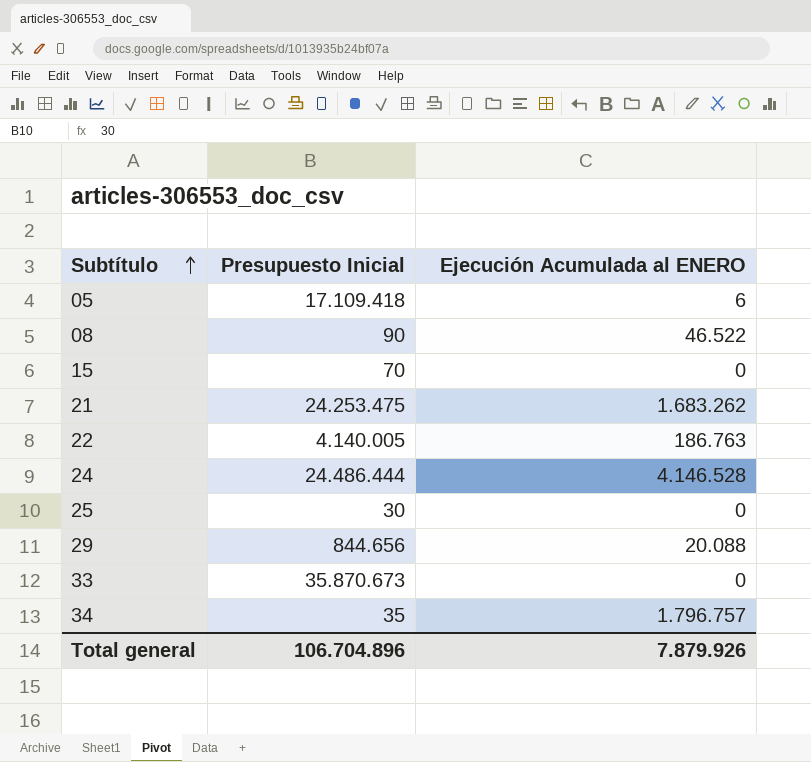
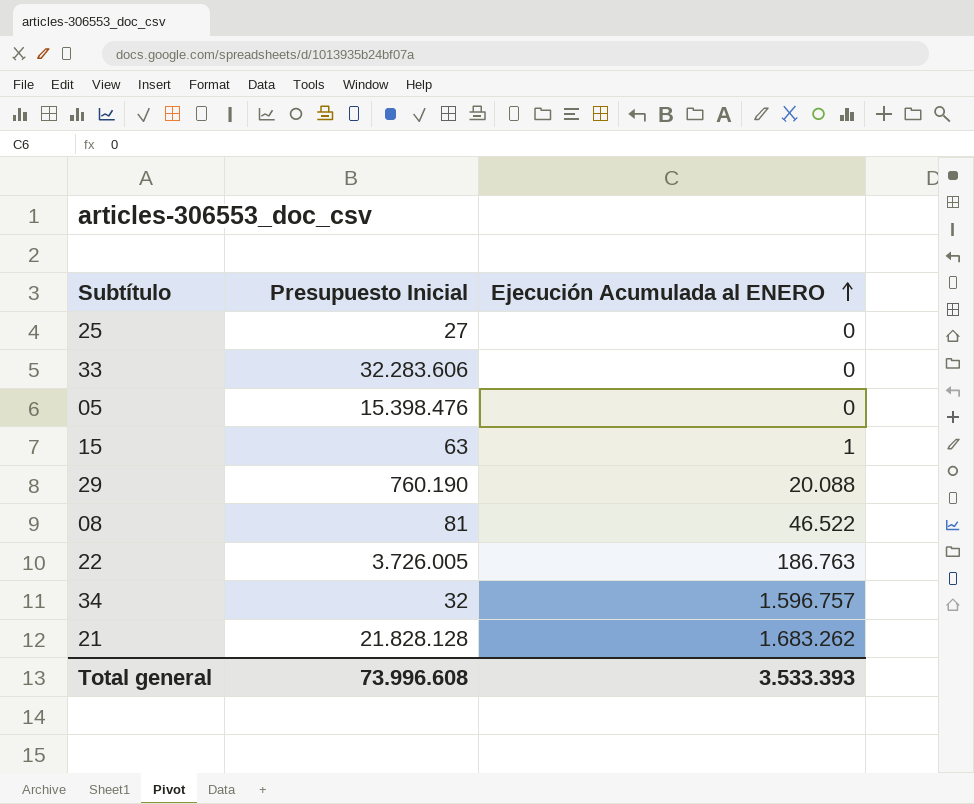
row order: Subtítulo ascending -> Ejecución Acumulada al ENERO ascending
row 24: 24.486.444 | 4.146.528 -> none
25 | Presupuesto Inicial: 30 -> 27
33 | Presupuesto Inicial: 35.870.673 -> 32.283.606
05 | Presupuesto Inicial: 17.109.418 -> 15.398.476
05 | Ejecución Acumulada al ENERO: 6 -> 0
15 | Presupuesto Inicial: 70 -> 63
15 | Ejecución Acumulada al ENERO: 0 -> 1
29 | Presupuesto Inicial: 844.656 -> 760.190
08 | Presupuesto Inicial: 90 -> 81
22 | Presupuesto Inicial: 4.140.005 -> 3.726.005
34 | Presupuesto Inicial: 35 -> 32
34 | Ejecución Acumulada al ENERO: 1.796.757 -> 1.596.757
21 | Presupuesto Inicial: 24.253.475 -> 21.828.128
Total general | Presupuesto Inicial: 106.704.896 -> 73.996.608
Total general | Ejecución Acumulada al ENERO: 7.879.926 -> 3.533.393

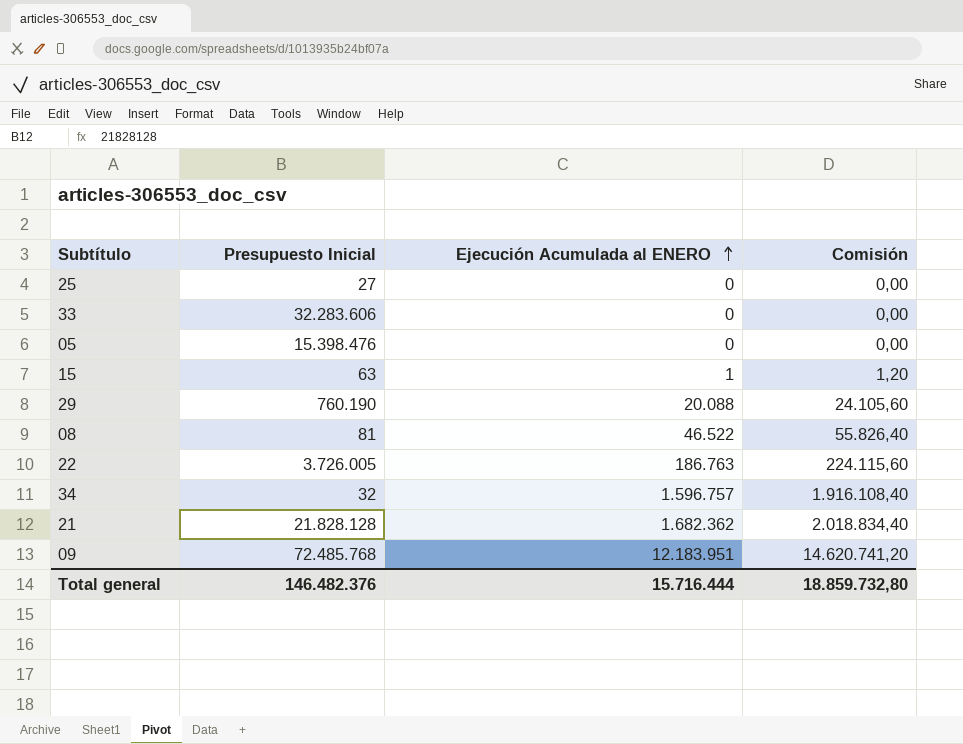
column Comisión | formula: none -> [Ejecución Acumulada al ENERO] * 1,2
21 | Ejecución Acumulada al ENERO: 1.683.262 -> 1.682.362
row 09: none -> 72.485.768 | 12.183.951 | 14.620.741,20
Total general | Presupuesto Inicial: 73.996.608 -> 146.482.376
Total general | Ejecución Acumulada al ENERO: 3.533.393 -> 15.716.444

